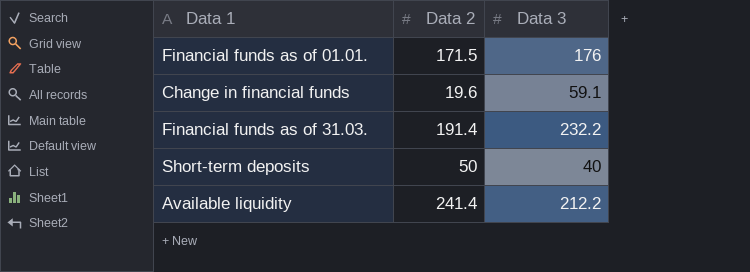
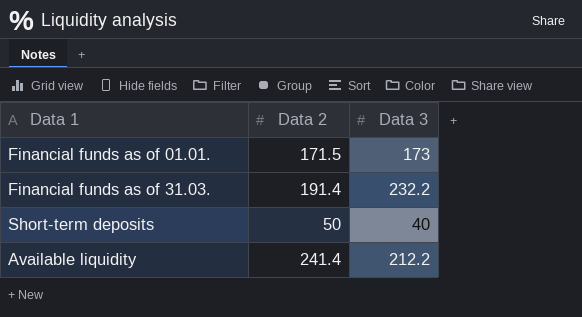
row Change in financial funds: 19.6 | 59.1 -> none
Financial funds as of 01.01. | Data 3: 176 -> 173

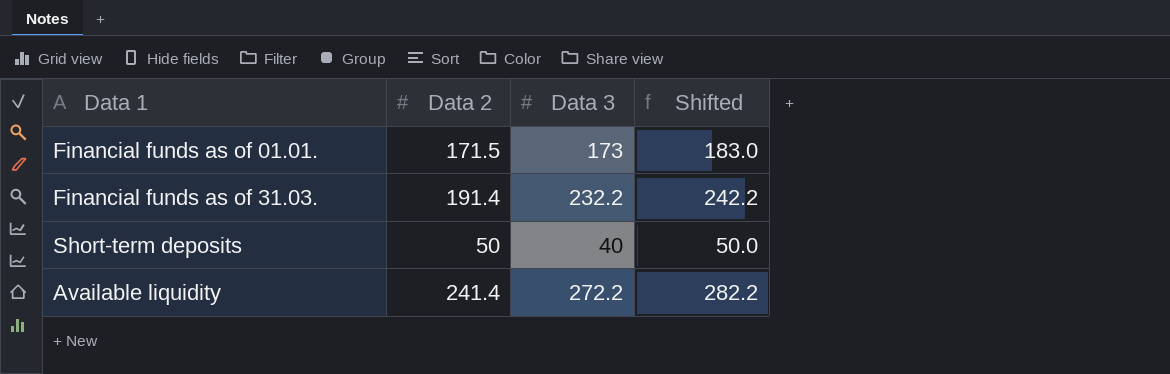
column Shifted | formula: none -> [Data 3] + 10
Available liquidity | Data 3: 212.2 -> 272.2

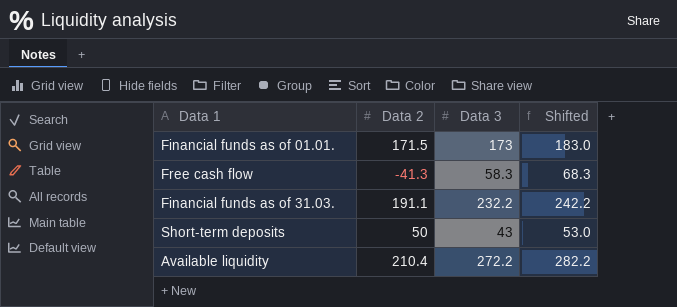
row Free cash flow: none -> -41.3 | 58.3 | 68.3
Financial funds as of 31.03. | Data 2: 191.4 -> 191.1
Short-term deposits | Data 3: 40 -> 43
Short-term deposits | Shifted: 50.0 -> 53.0
Available liquidity | Data 2: 241.4 -> 210.4

